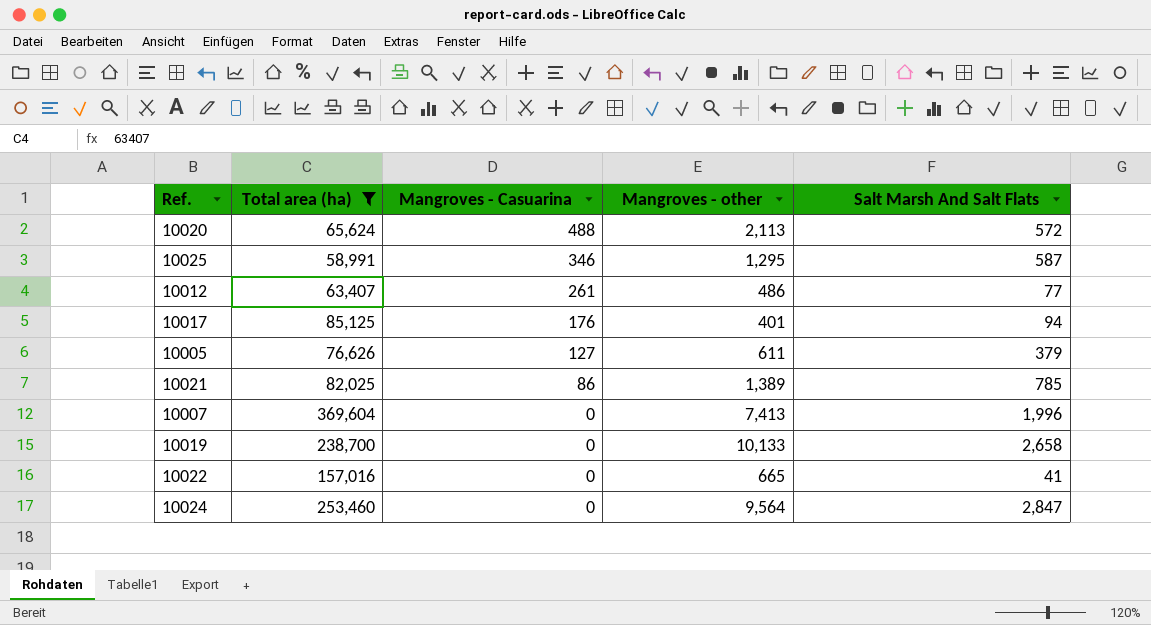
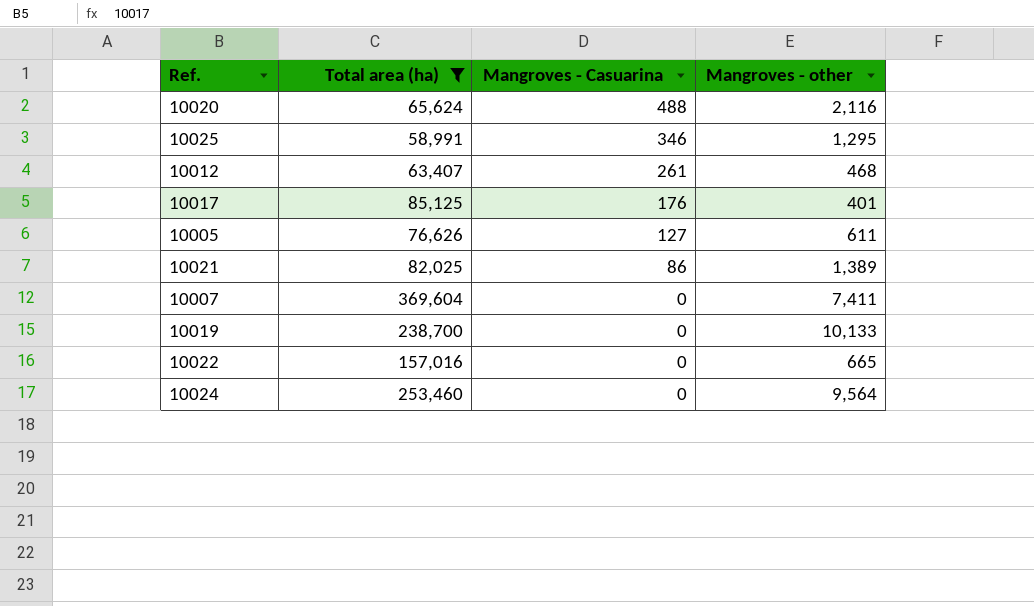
column Salt Marsh And Salt Flats | position: 5 -> none
10020 | Mangroves - other: 2,113 -> 2,116
10012 | Mangroves - other: 486 -> 468
10007 | Mangroves - other: 7,413 -> 7,411

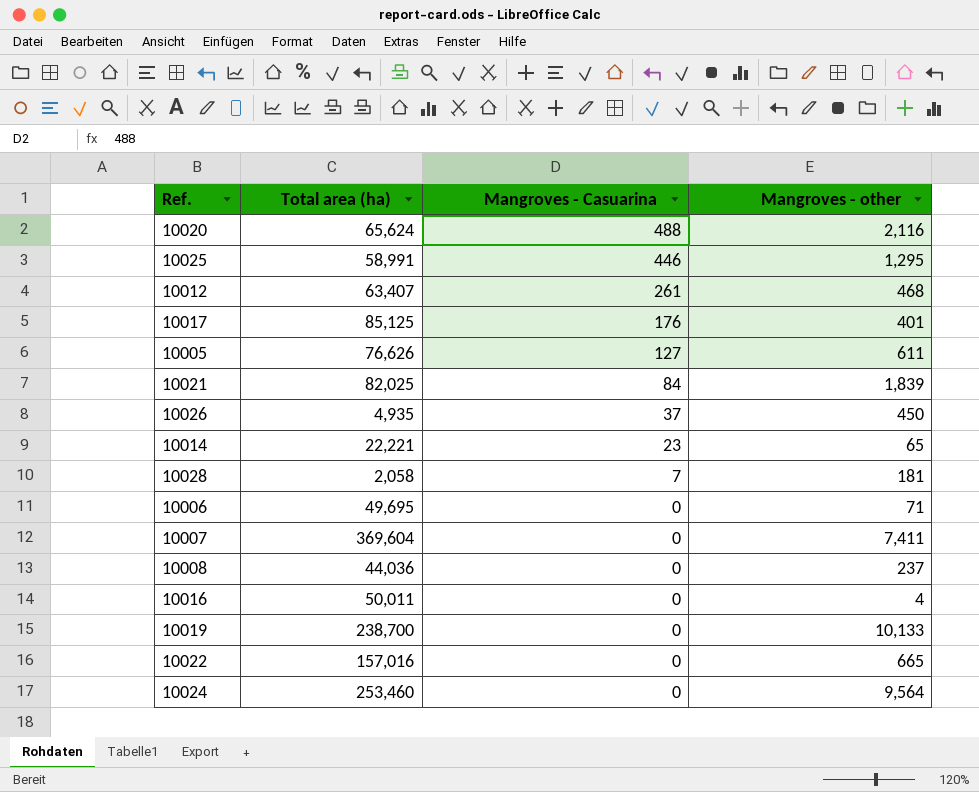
filter: Total area (ha) >= 58,991 -> none
10025 | Mangroves - Casuarina: 346 -> 446
10021 | Mangroves - Casuarina: 86 -> 84
10021 | Mangroves - other: 1,389 -> 1,839

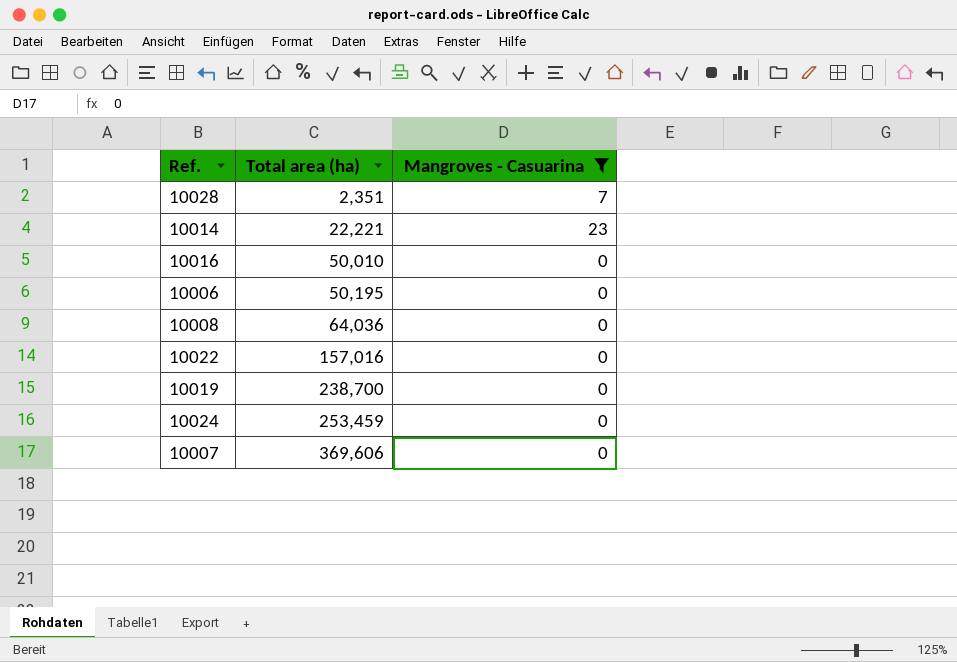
filter: none -> Mangroves - Casuarina <= 23
row order: Mangroves - Casuarina descending -> Total area (ha) ascending
column Mangroves - other | position: 4 -> none
10028 | Total area (ha): 2,058 -> 2,351
10016 | Total area (ha): 50,011 -> 50,010
10006 | Total area (ha): 49,695 -> 50,195
10008 | Total area (ha): 44,036 -> 64,036
10024 | Total area (ha): 253,460 -> 253,459
10007 | Total area (ha): 369,604 -> 369,606

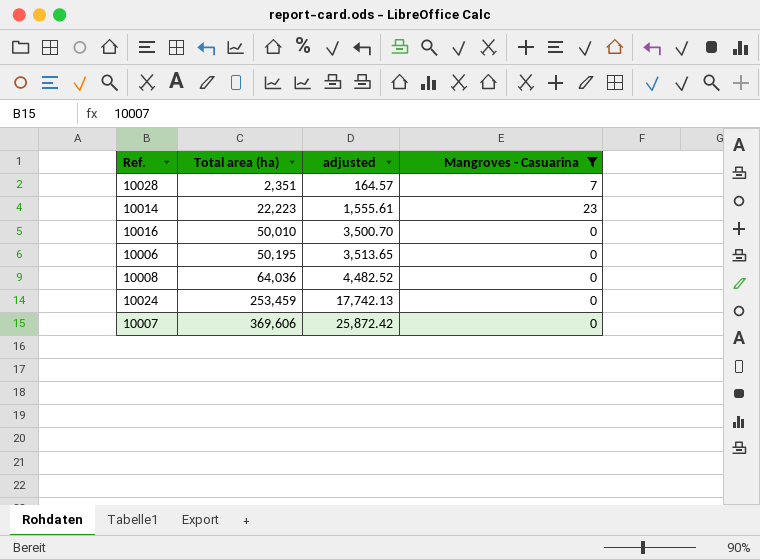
column adjusted | formula: none -> [Total area (ha)] * 0.07
row 10022: 157,016 | 0 -> none
row 10019: 238,700 | 0 -> none
10014 | Total area (ha): 22,221 -> 22,223

